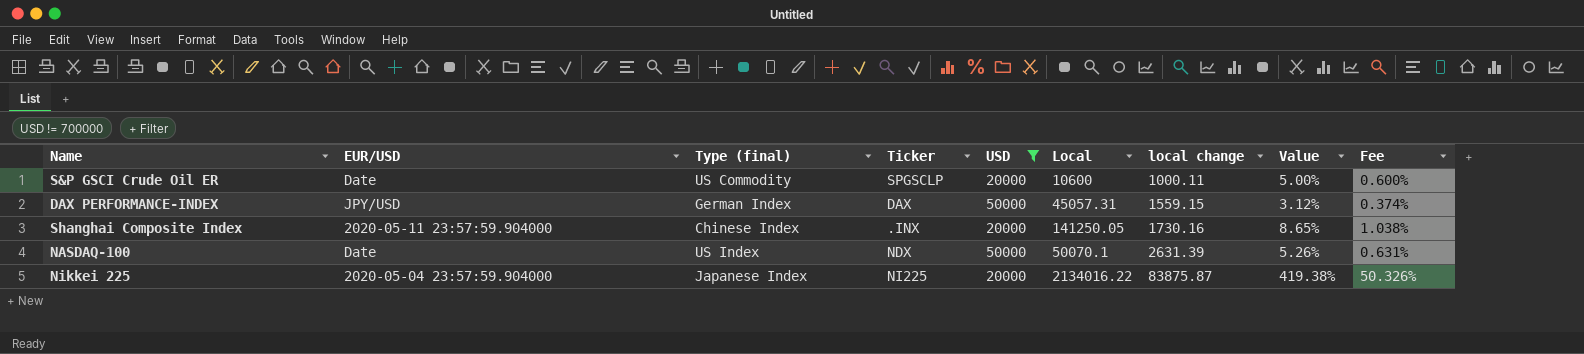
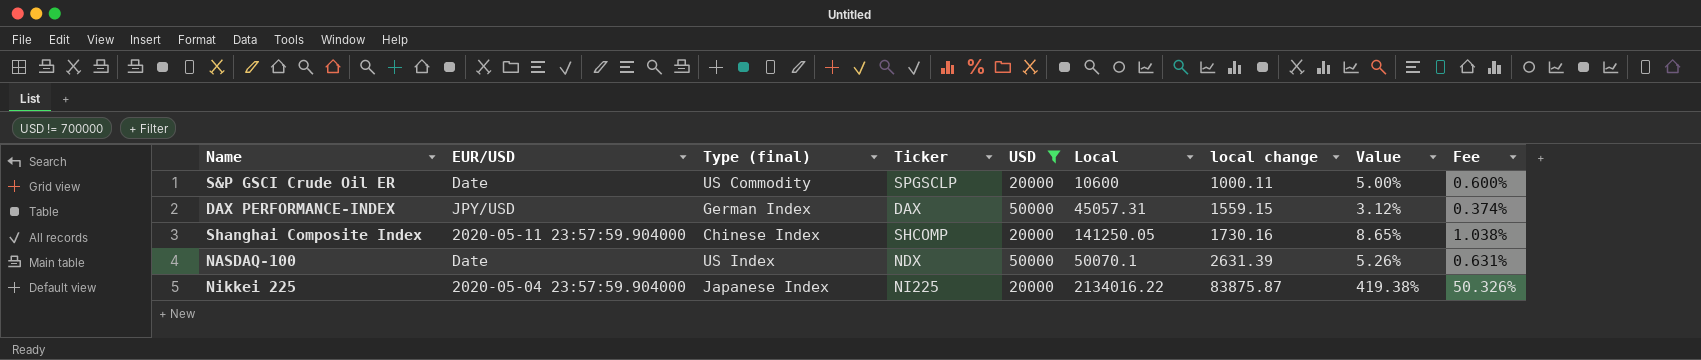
Shanghai Composite Index | Ticker: .INX -> SHCOMP

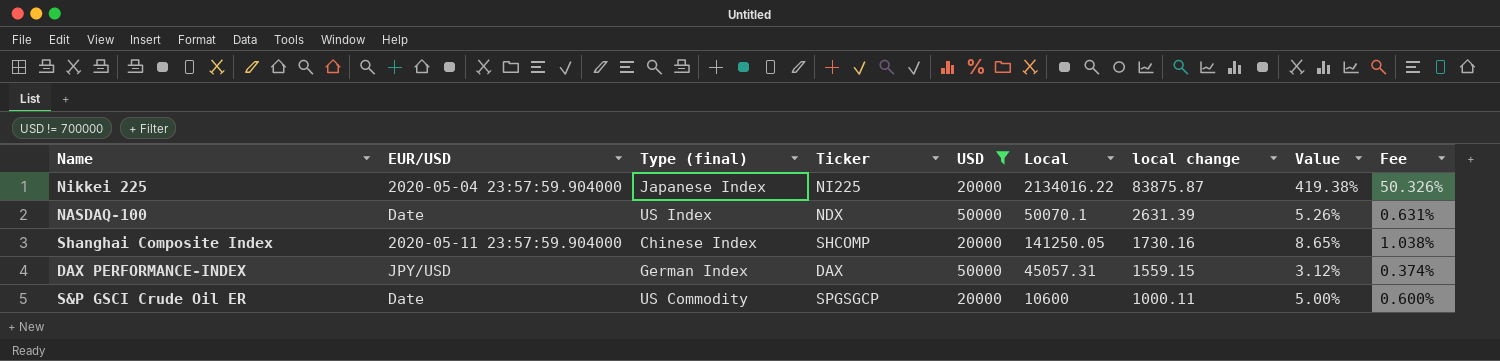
row order: local change ascending -> local change descending
S&P GSCI Crude Oil ER | Ticker: SPGSCLP -> SPGSGCP

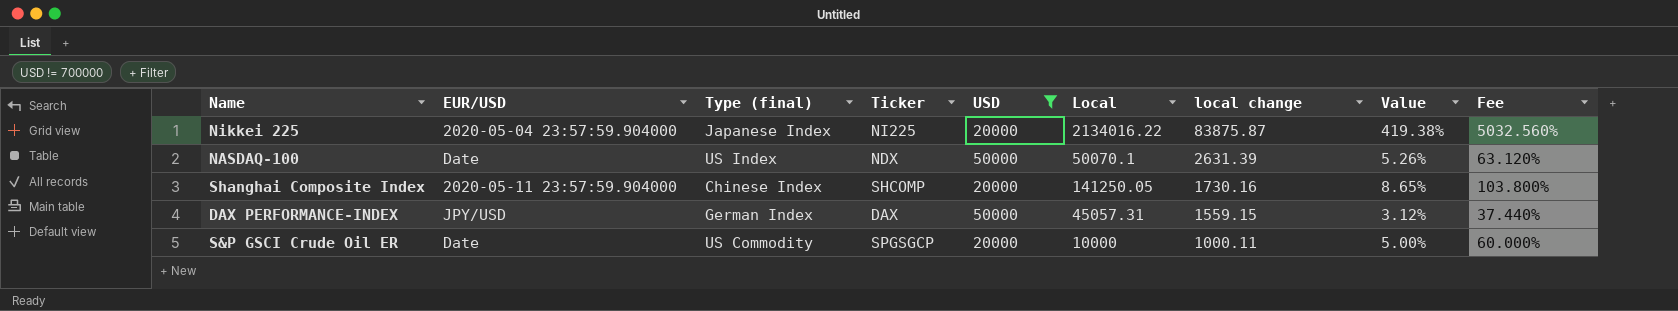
column Fee | formula: [Value] * 0.12 -> [Value] * 12
S&P GSCI Crude Oil ER | Local: 10600 -> 10000

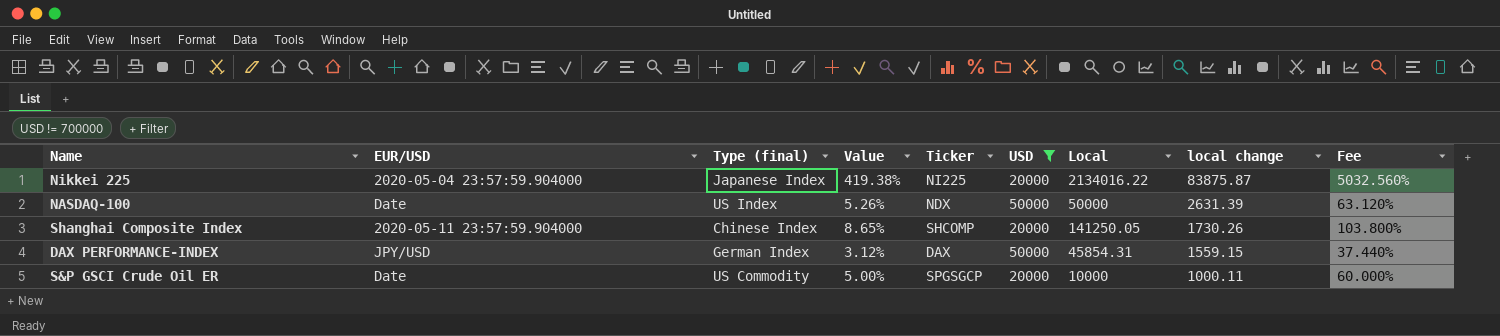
column Value | position: 8 -> 4
NASDAQ-100 | Local: 50070.1 -> 50000
Shanghai Composite Index | local change: 1730.16 -> 1730.26
DAX PERFORMANCE-INDEX | Local: 45057.31 -> 45854.31

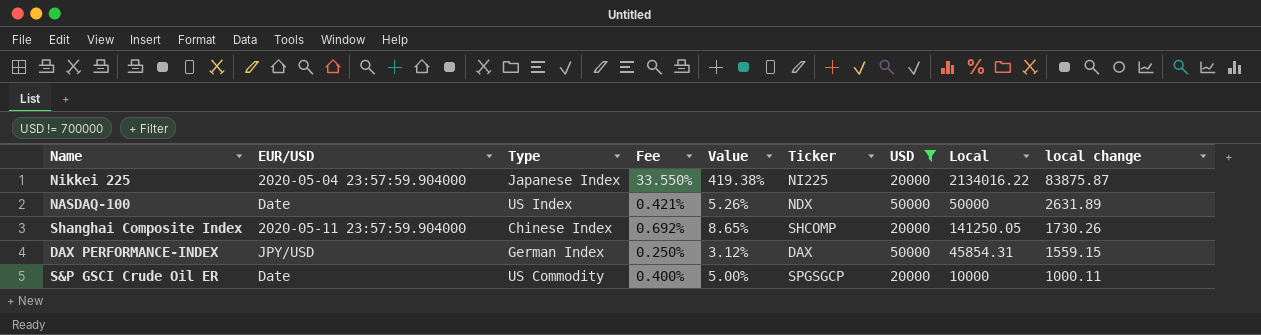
column name: Type (final) -> Type
column Fee | formula: [Value] * 12 -> [Value] * 0.08
column Fee | position: 9 -> 4
NASDAQ-100 | local change: 2631.39 -> 2631.89

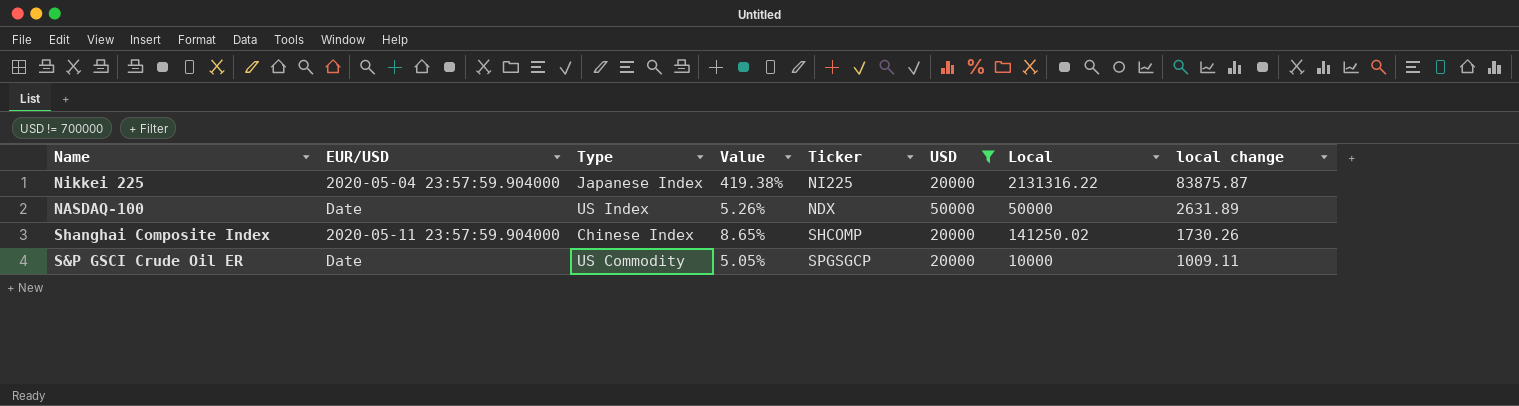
column Fee | formula: [Value] * 0.08 -> none
row DAX PERFORMANCE-INDEX: JPY/USD | German Index | 0.250% | 3.12% | DAX | 50000 | 45854.31 | 1559.15 -> none
Nikkei 225 | Local: 2134016.22 -> 2131316.22
Shanghai Composite Index | Local: 141250.05 -> 141250.02
S&P GSCI Crude Oil ER | Value: 5.00% -> 5.05%
S&P GSCI Crude Oil ER | local change: 1000.11 -> 1009.11

